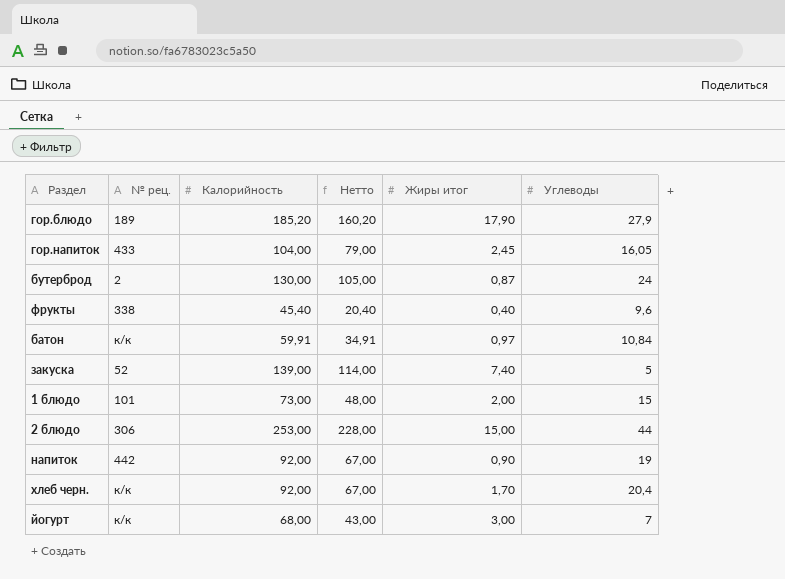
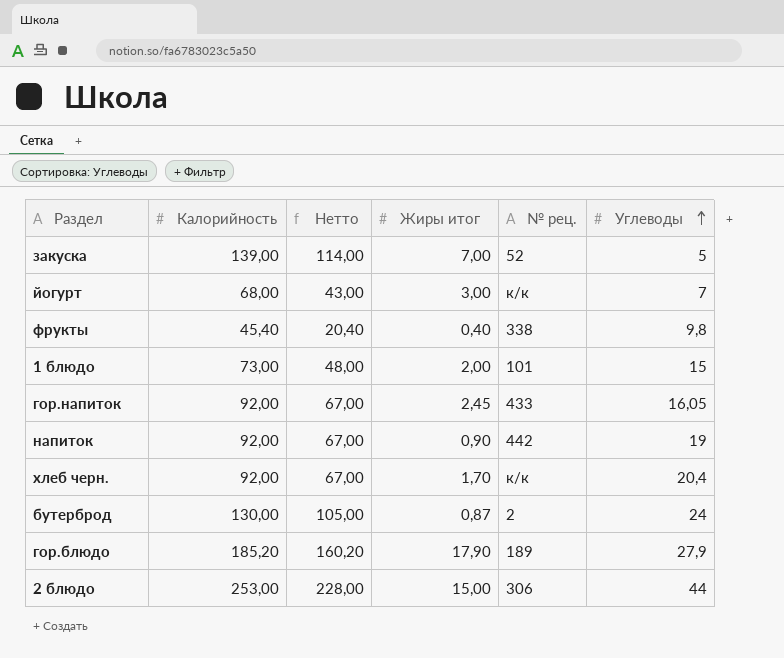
row order: none -> Углеводы ascending
column № рец. | position: 2 -> 5
row батон: к/к | 59,91 | 34,91 | 0,97 | 10,84 -> none
закуска | Жиры итог: 7,40 -> 7,00
фрукты | Углеводы: 9,6 -> 9,8
гор.напиток | Калорийность: 104,00 -> 92,00
гор.напиток | Нетто: 79,00 -> 67,00

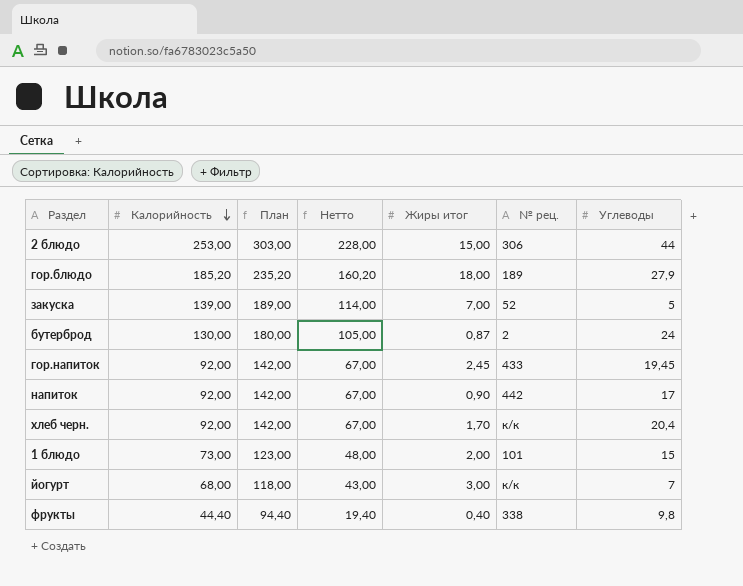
row order: Углеводы ascending -> Калорийность descending
column План | formula: none -> [Калорийность] + 50
гор.блюдо | Жиры итог: 17,90 -> 18,00
гор.напиток | Углеводы: 16,05 -> 19,45
напиток | Углеводы: 19 -> 17
фрукты | Калорийность: 45,40 -> 44,40
фрукты | Нетто: 20,40 -> 19,40

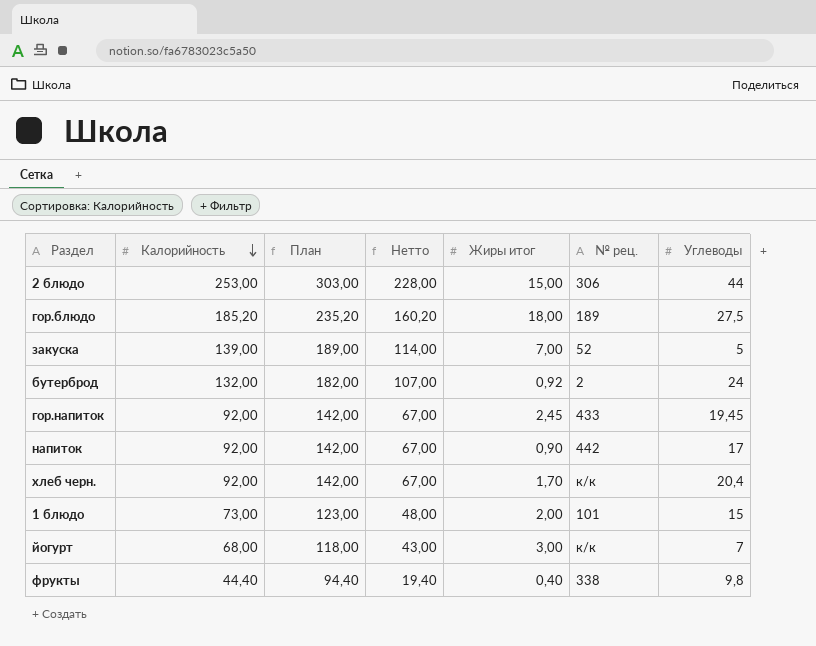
гор.блюдо | Углеводы: 27,9 -> 27,5
бутерброд | Калорийность: 130,00 -> 132,00
бутерброд | План: 180,00 -> 182,00
бутерброд | Нетто: 105,00 -> 107,00
бутерброд | Жиры итог: 0,87 -> 0,92

